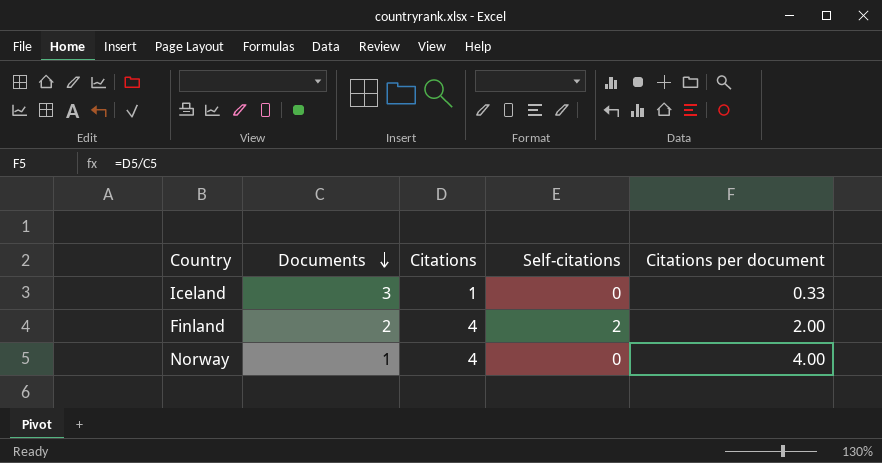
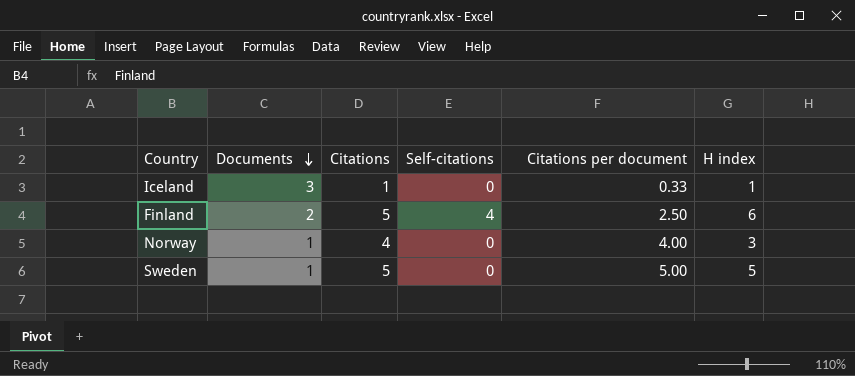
column H index | position: none -> 6
Finland | Citations: 4 -> 5
Finland | Self-citations: 2 -> 4
Finland | Citations per document: 2.00 -> 2.50
row Sweden: none -> 1 | 5 | 0 | 5.00 | 5

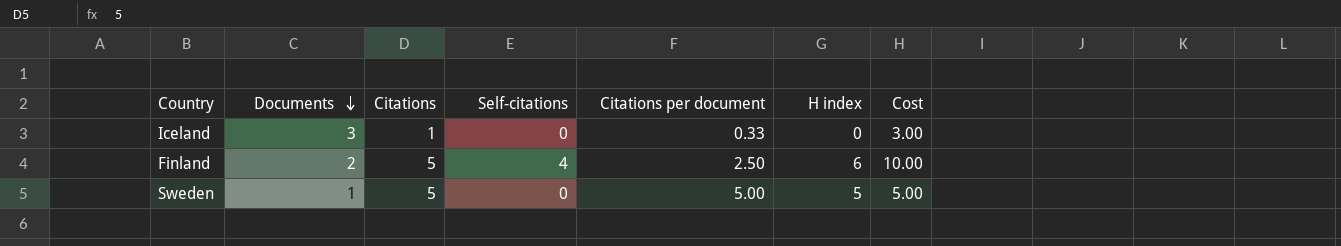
column Cost | formula: none -> [Documents] * [Citations]
row Norway: 1 | 4 | 0 | 4.00 | 3 -> none
Iceland | H index: 1 -> 0

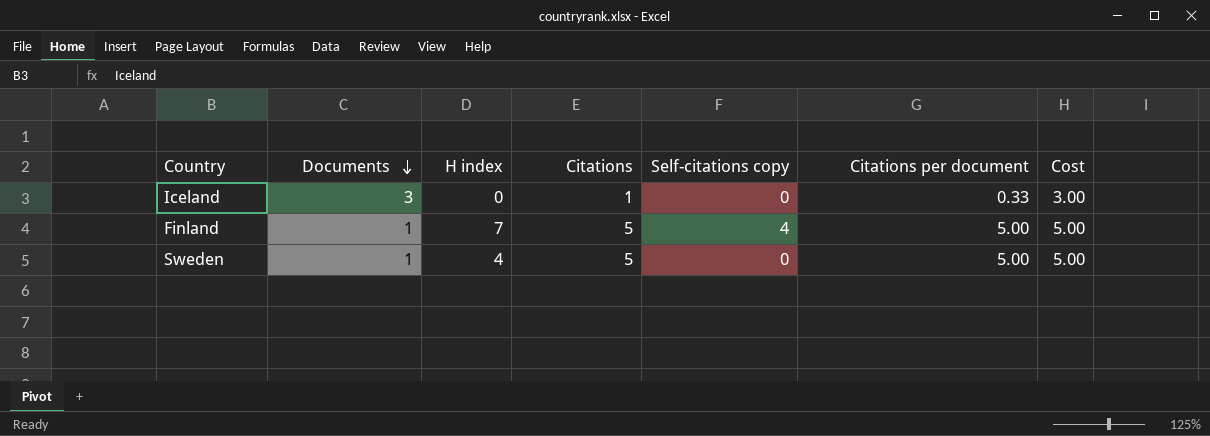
column H index | position: 6 -> 3
column name: Self-citations -> Self-citations copy
Finland | Documents: 2 -> 1
Finland | H index: 6 -> 7
Finland | Citations per document: 2.50 -> 5.00
Finland | Cost: 10.00 -> 5.00
Sweden | H index: 5 -> 4

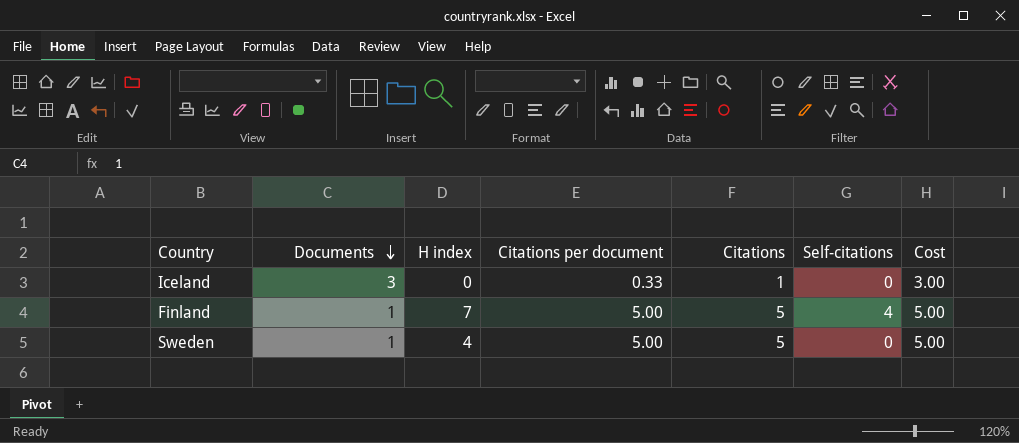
column Citations per document | position: 6 -> 4
column name: Self-citations copy -> Self-citations

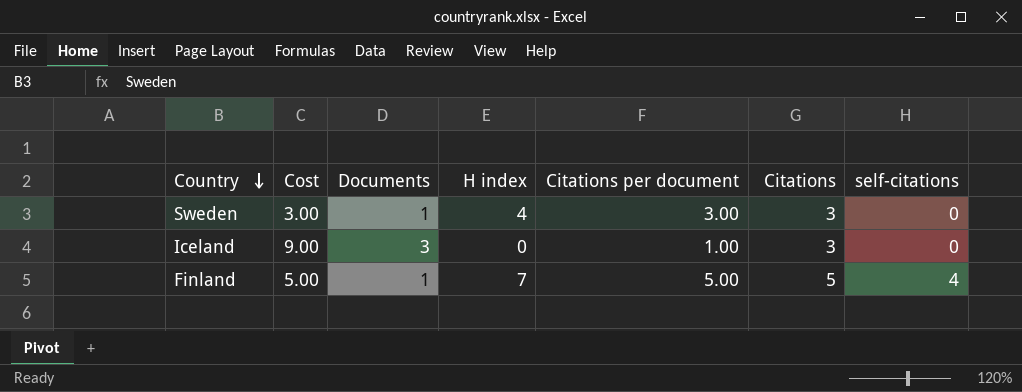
row order: Documents descending -> Country descending
column Cost | position: 7 -> 2
column name: Self-citations -> self-citations
Sweden | Cost: 5.00 -> 3.00
Sweden | Citations per document: 5.00 -> 3.00
Sweden | Citations: 5 -> 3
Iceland | Cost: 3.00 -> 9.00
Iceland | Citations per document: 0.33 -> 1.00
Iceland | Citations: 1 -> 3

